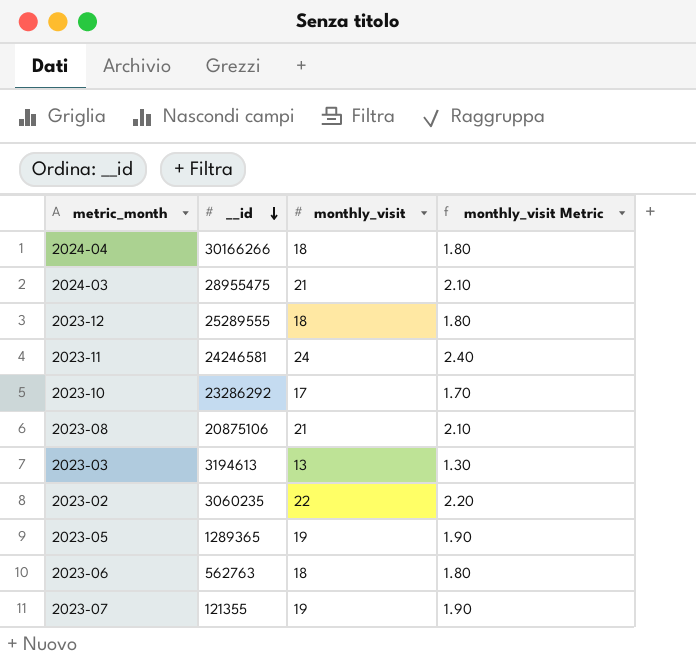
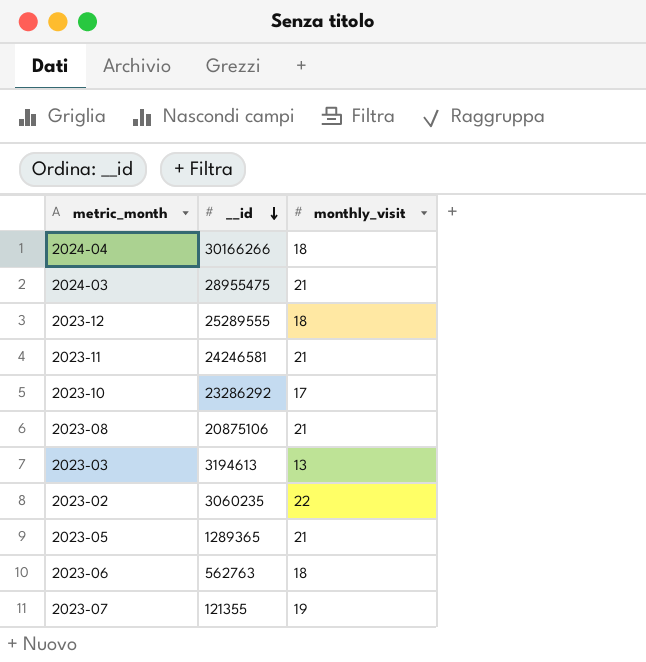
column monthly_visit Metric | formula: [monthly_visit] * 0.1 -> none
2023-11 | monthly_visit: 24 -> 21
2023-05 | monthly_visit: 19 -> 21

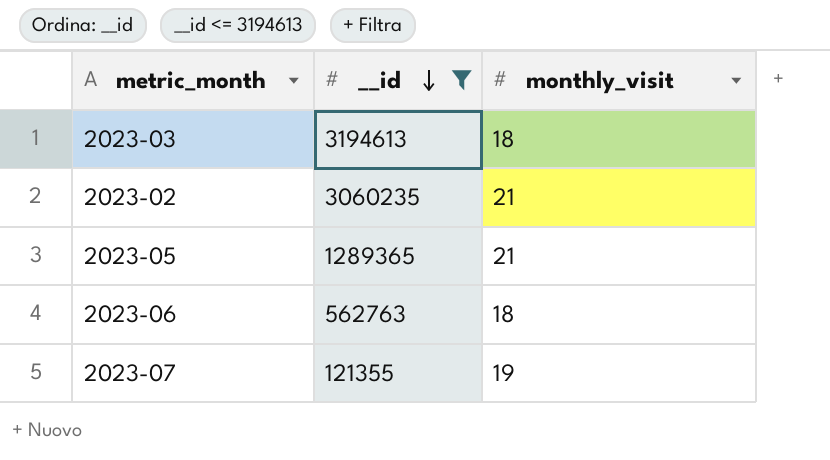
filter: none -> __id <= 3194613
2023-03 | monthly_visit: 13 -> 18
2023-02 | monthly_visit: 22 -> 21

